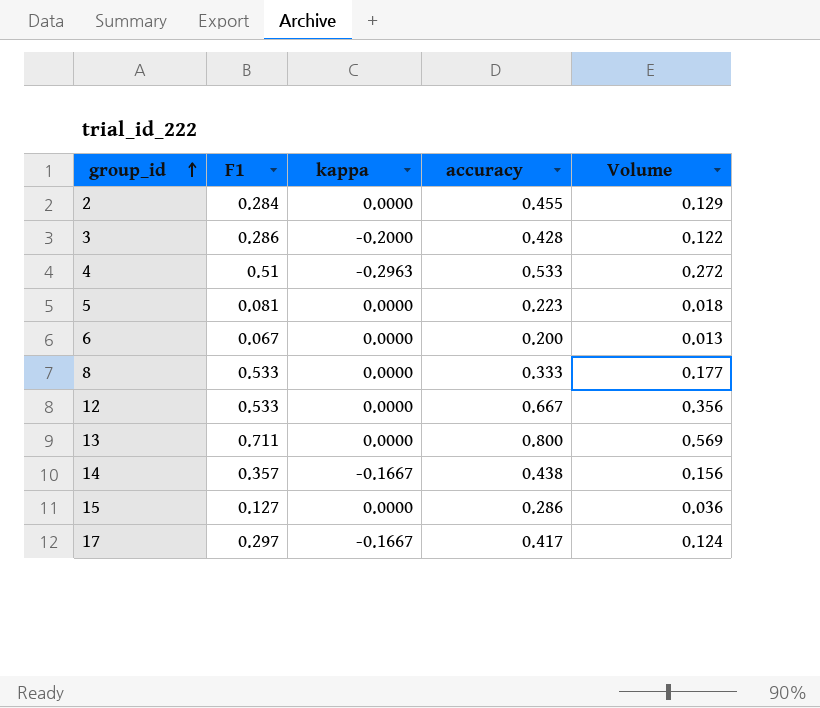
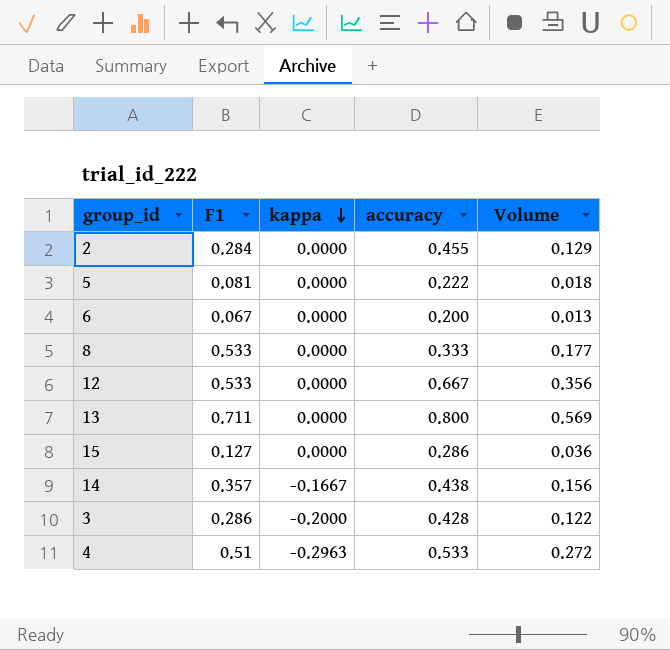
row order: group_id ascending -> kappa descending
row 17: 0.297 | -0.1667 | 0.417 | 0.124 -> none
5 | accuracy: 0.223 -> 0.222

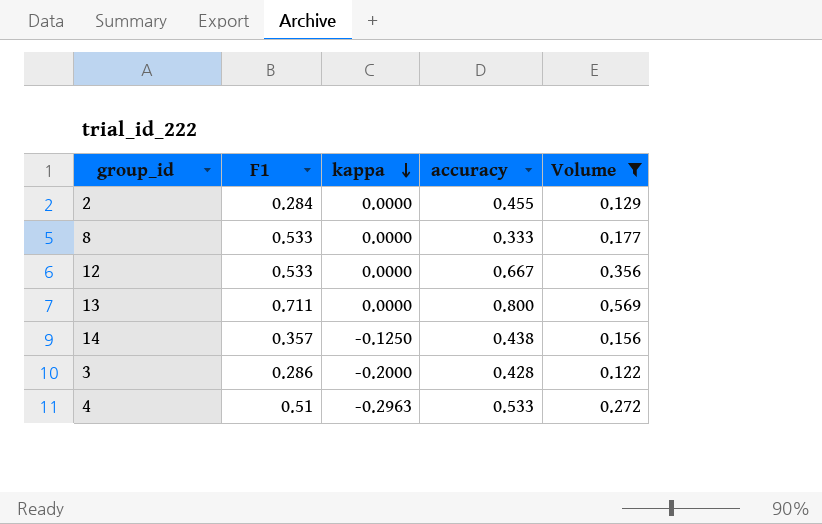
filter: none -> Volume >= 0.122
14 | kappa: -0.1667 -> -0.1250

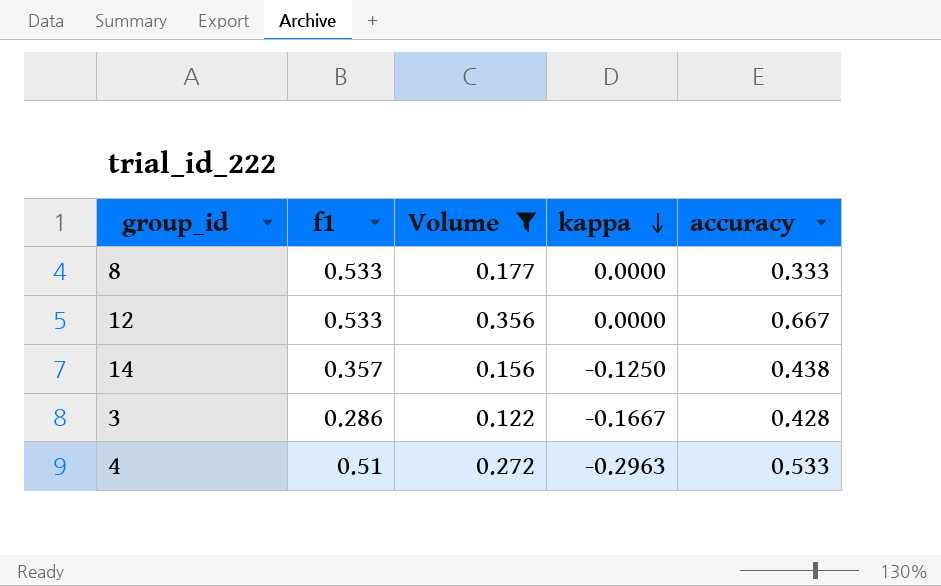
column name: F1 -> f1
column Volume | position: 5 -> 3
row 2: 0.284 | 0.0000 | 0.455 | 0.129 -> none
row 13: 0.711 | 0.0000 | 0.800 | 0.569 -> none
3 | kappa: -0.2000 -> -0.1667

